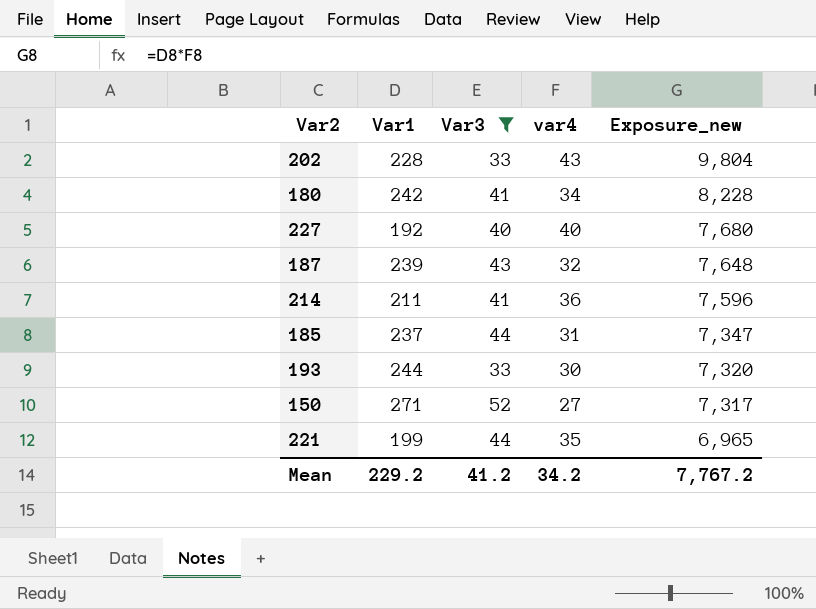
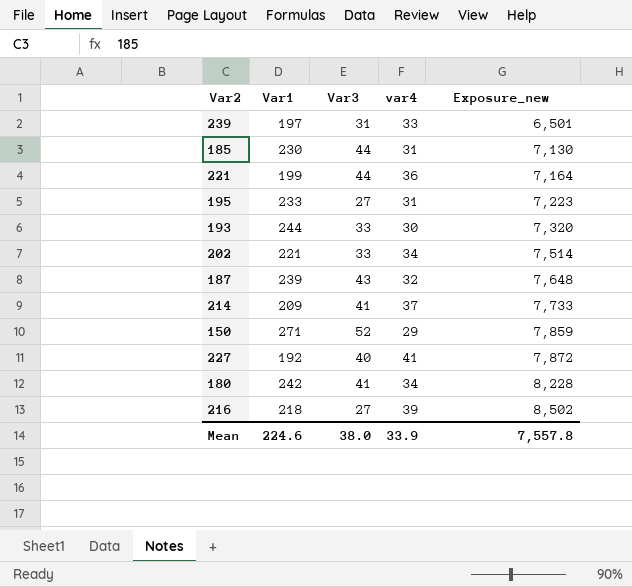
filter: Var3 >= 33 -> none
row order: Exposure_new descending -> Exposure_new ascending
185 | Var1: 237 -> 230
185 | Exposure_new: 7,347 -> 7,130
221 | var4: 35 -> 36
221 | Exposure_new: 6,965 -> 7,164
202 | Var1: 228 -> 221
202 | var4: 43 -> 34
202 | Exposure_new: 9,804 -> 7,514
214 | Var1: 211 -> 209
214 | var4: 36 -> 37
214 | Exposure_new: 7,596 -> 7,733
150 | var4: 27 -> 29
150 | Exposure_new: 7,317 -> 7,859
227 | var4: 40 -> 41
227 | Exposure_new: 7,680 -> 7,872
Mean | Var1: 229.2 -> 224.6
Mean | Var3: 41.2 -> 38.0
Mean | var4: 34.2 -> 33.9
Mean | Exposure_new: 7,767.2 -> 7,557.8

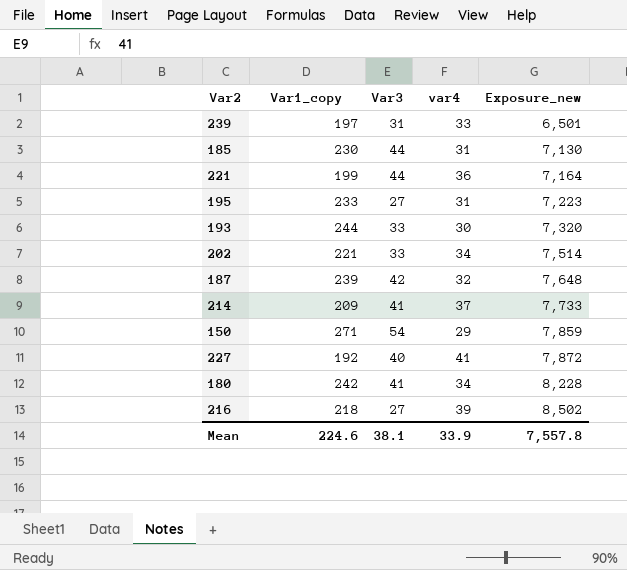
column name: Var1 -> Var1_copy
187 | Var3: 43 -> 42
150 | Var3: 52 -> 54
Mean | Var3: 38.0 -> 38.1

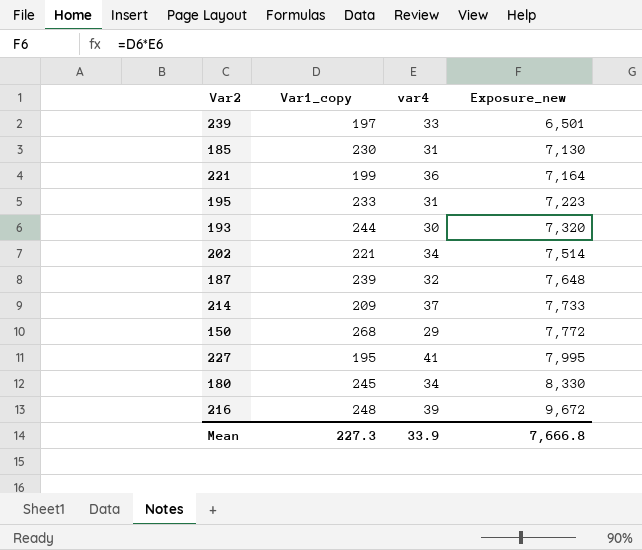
column Var3 | position: 3 -> none
150 | Var1_copy: 271 -> 268
150 | Exposure_new: 7,859 -> 7,772
227 | Var1_copy: 192 -> 195
227 | Exposure_new: 7,872 -> 7,995
180 | Var1_copy: 242 -> 245
180 | Exposure_new: 8,228 -> 8,330
216 | Var1_copy: 218 -> 248
216 | Exposure_new: 8,502 -> 9,672
Mean | Var1_copy: 224.6 -> 227.3
Mean | Exposure_new: 7,557.8 -> 7,666.8

